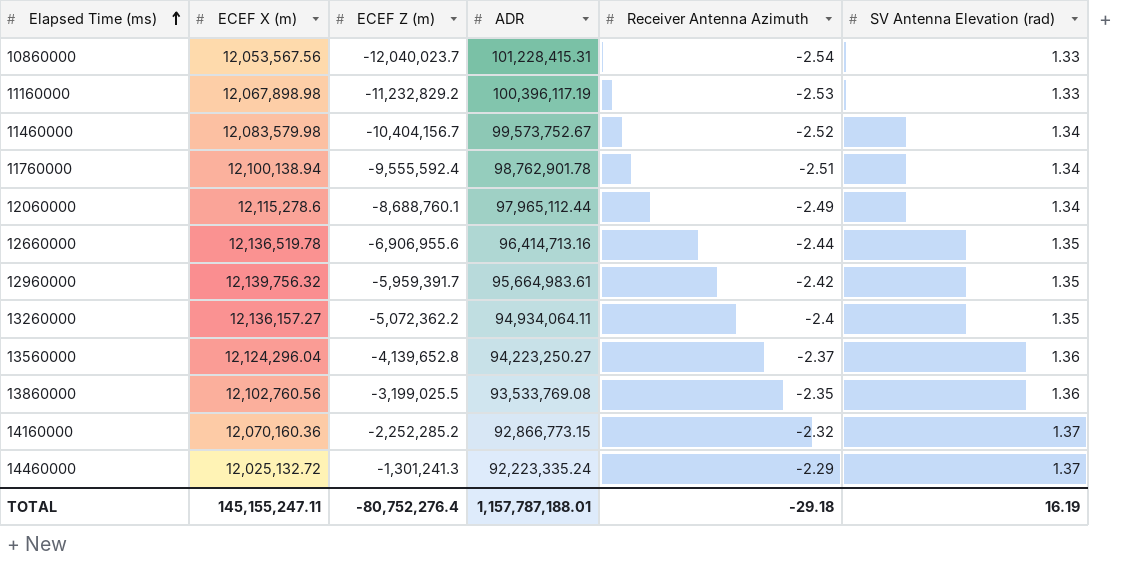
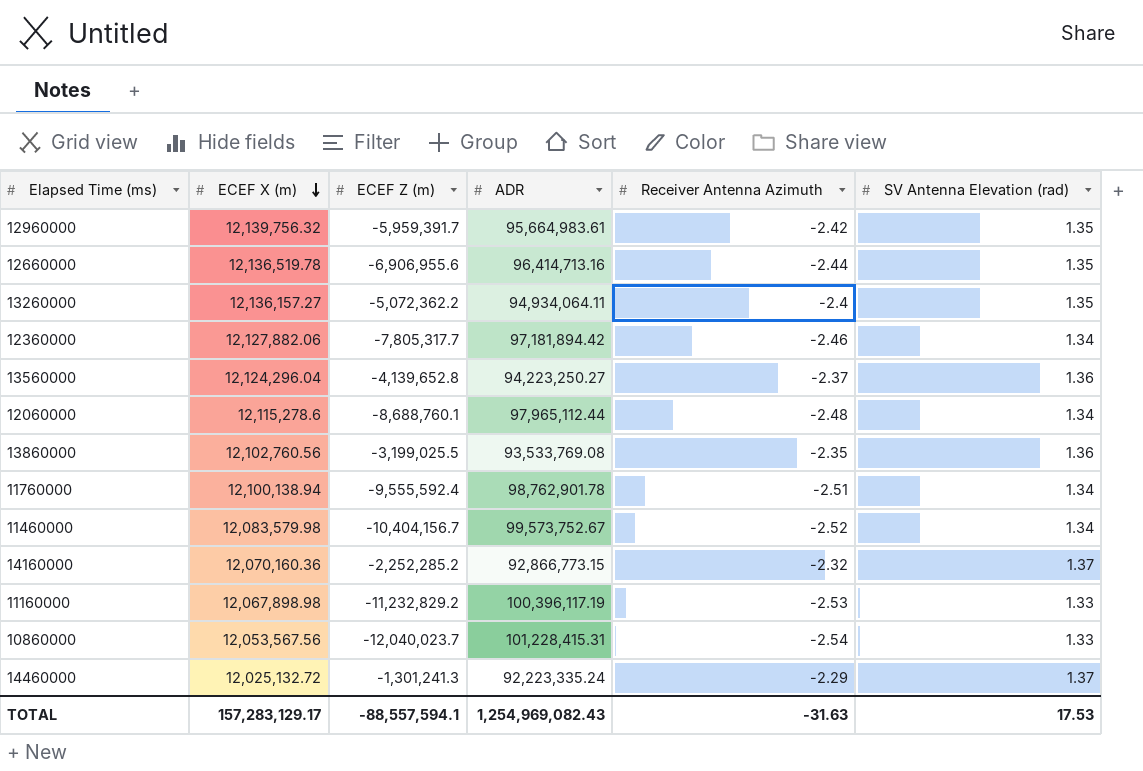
row order: Elapsed Time (ms) ascending -> ECEF X (m) descending
row 12360000: none -> 12,127,882.06 | -7,805,317.7 | 97,181,894.42 | -2.46 | 1.34
12060000 | Receiver Antenna Azimuth: -2.49 -> -2.48
TOTAL | ECEF X (m): 145,155,247.11 -> 157,283,129.17
TOTAL | ECEF Z (m): -80,752,276.4 -> -88,557,594.1
TOTAL | ADR: 1,157,787,188.01 -> 1,254,969,082.43
TOTAL | Receiver Antenna Azimuth: -29.18 -> -31.63
TOTAL | SV Antenna Elevation (rad): 16.19 -> 17.53

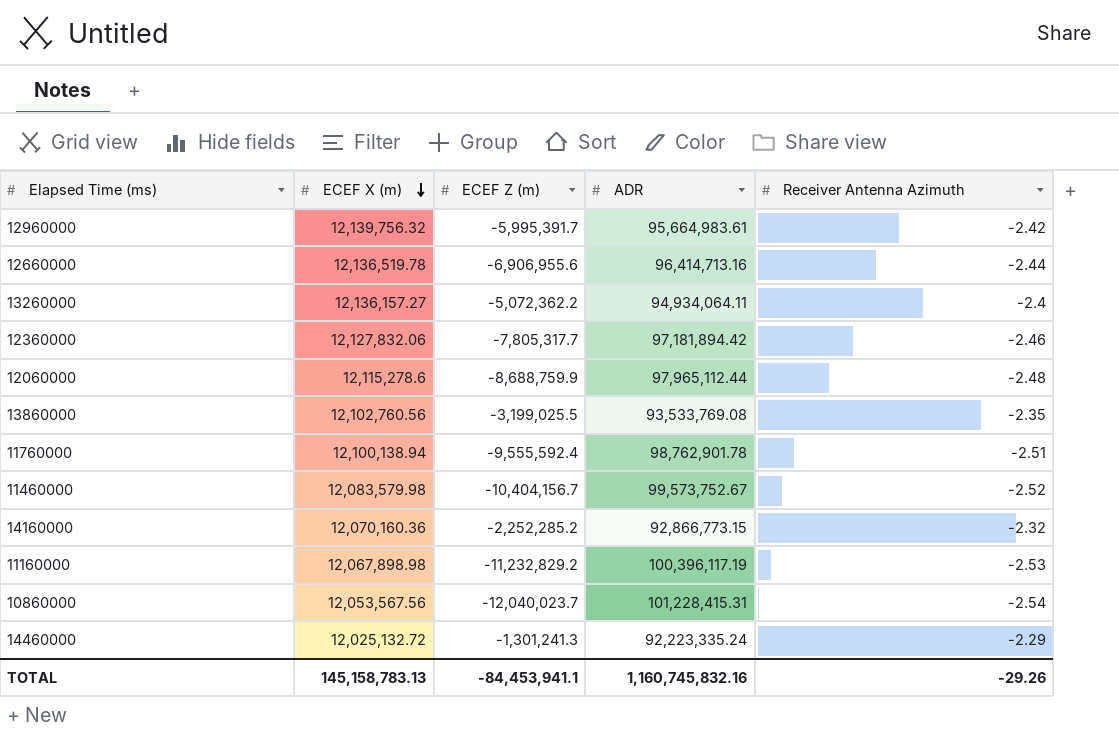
column SV Antenna Elevation (rad) | position: 6 -> none
row 13560000: 12,124,296.04 | -4,139,652.8 | 94,223,250.27 | -2.37 | 1.36 -> none
12960000 | ECEF Z (m): -5,959,391.7 -> -5,995,391.7
12360000 | ECEF X (m): 12,127,882.06 -> 12,127,832.06
12060000 | ECEF Z (m): -8,688,760.1 -> -8,688,759.9
TOTAL | ECEF X (m): 157,283,129.17 -> 145,158,783.13
TOTAL | ECEF Z (m): -88,557,594.1 -> -84,453,941.1
TOTAL | ADR: 1,254,969,082.43 -> 1,160,745,832.16
TOTAL | Receiver Antenna Azimuth: -31.63 -> -29.26

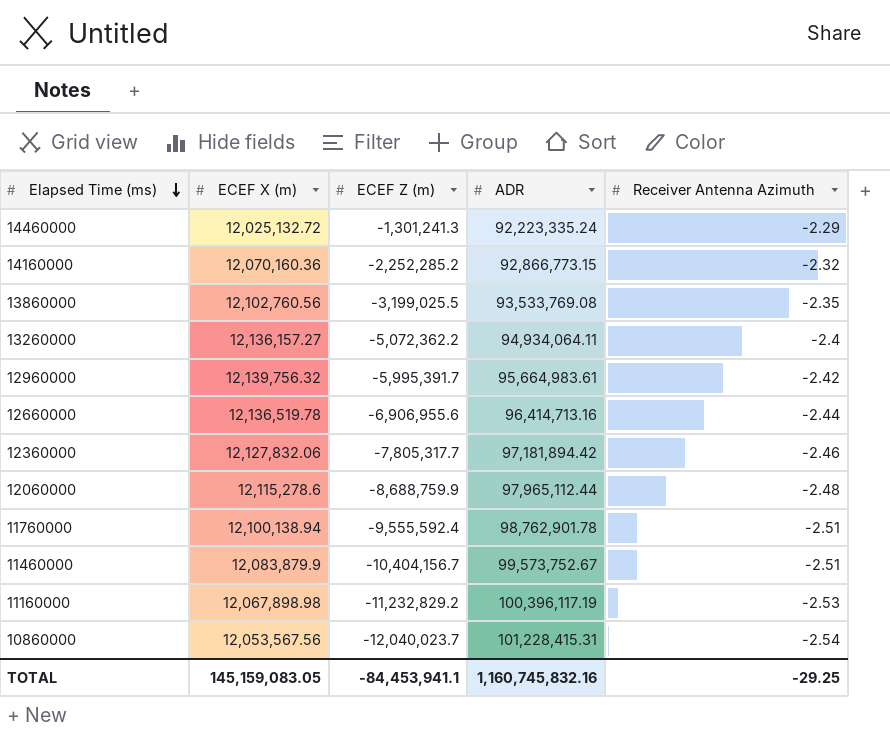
row order: ECEF X (m) descending -> Elapsed Time (ms) descending
11460000 | ECEF X (m): 12,083,579.98 -> 12,083,879.9
11460000 | Receiver Antenna Azimuth: -2.52 -> -2.51
TOTAL | ECEF X (m): 145,158,783.13 -> 145,159,083.05
TOTAL | Receiver Antenna Azimuth: -29.26 -> -29.25

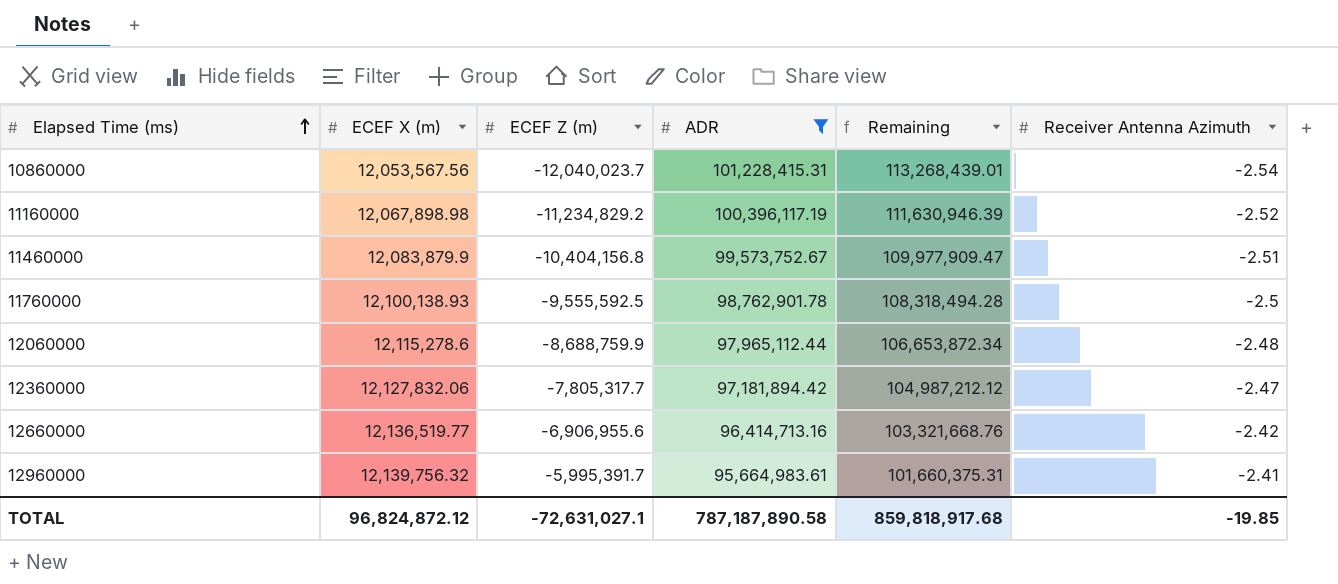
filter: none -> ADR >= 95,664,983.61
row order: Elapsed Time (ms) descending -> Elapsed Time (ms) ascending
column Remaining | formula: none -> [ADR] - [ECEF Z (m)]
11160000 | ECEF Z (m): -11,232,829.2 -> -11,234,829.2
11160000 | Receiver Antenna Azimuth: -2.53 -> -2.52
11460000 | ECEF Z (m): -10,404,156.7 -> -10,404,156.8
11760000 | ECEF X (m): 12,100,138.94 -> 12,100,138.93
11760000 | ECEF Z (m): -9,555,592.4 -> -9,555,592.5
11760000 | Receiver Antenna Azimuth: -2.51 -> -2.5
12360000 | Receiver Antenna Azimuth: -2.46 -> -2.47
12660000 | ECEF X (m): 12,136,519.78 -> 12,136,519.77
12660000 | Receiver Antenna Azimuth: -2.44 -> -2.42
12960000 | Receiver Antenna Azimuth: -2.42 -> -2.41
TOTAL | ECEF X (m): 145,159,083.05 -> 96,824,872.12
TOTAL | ECEF Z (m): -84,453,941.1 -> -72,631,027.1
TOTAL | ADR: 1,160,745,832.16 -> 787,187,890.58
TOTAL | Receiver Antenna Azimuth: -29.25 -> -19.85

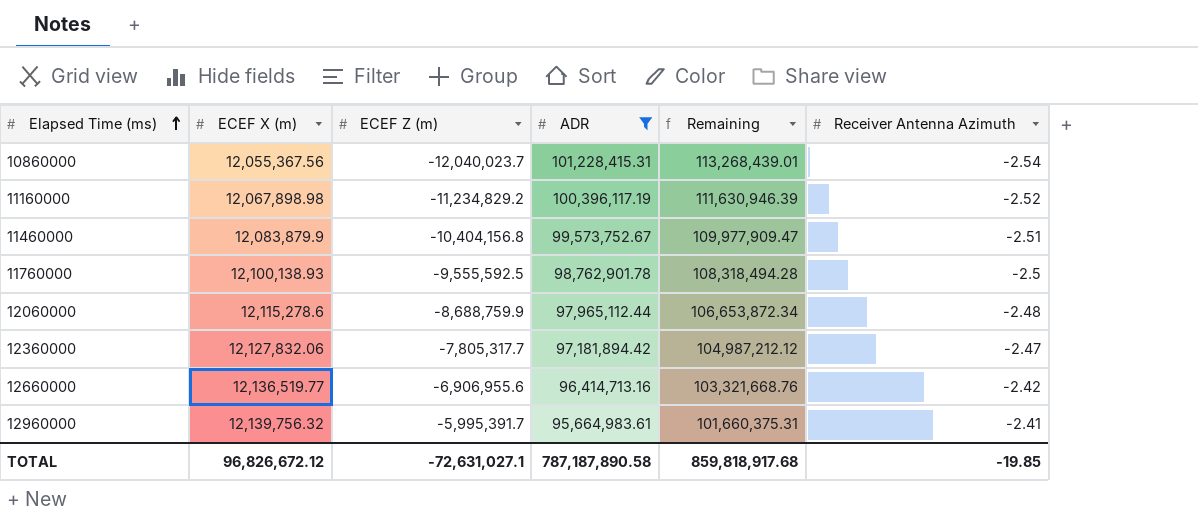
10860000 | ECEF X (m): 12,053,567.56 -> 12,055,367.56
TOTAL | ECEF X (m): 96,824,872.12 -> 96,826,672.12

